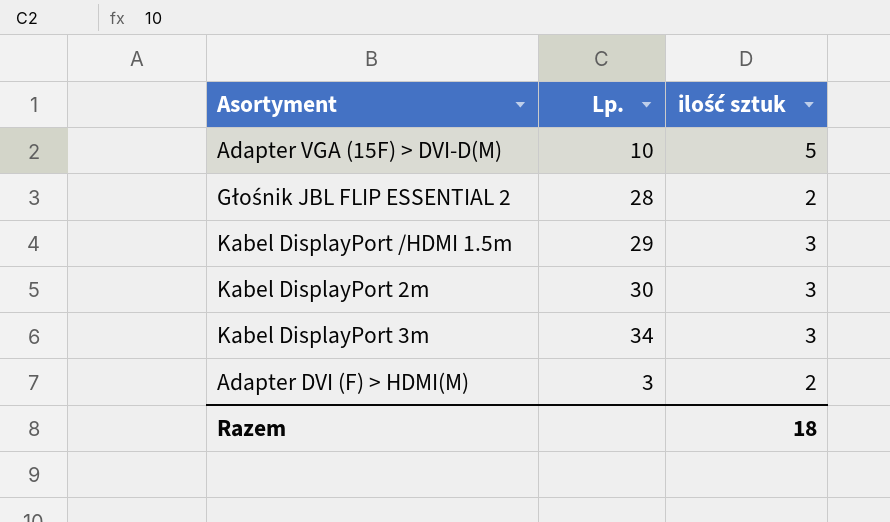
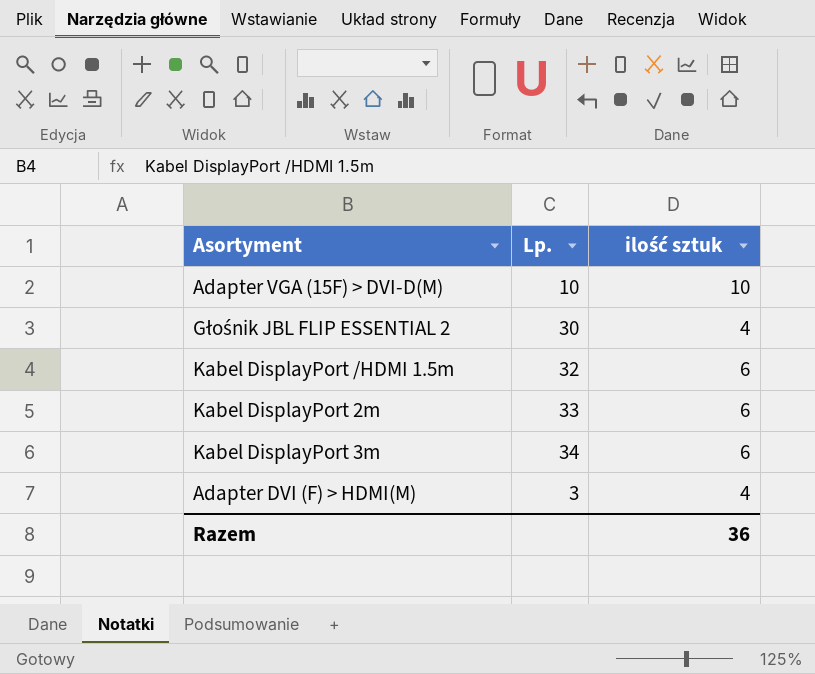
Adapter VGA (15F) > DVI-D(M) | ilość sztuk: 5 -> 10
Głośnik JBL FLIP ESSENTIAL 2 | Lp.: 28 -> 30
Głośnik JBL FLIP ESSENTIAL 2 | ilość sztuk: 2 -> 4
Kabel DisplayPort /HDMI 1.5m | Lp.: 29 -> 32
Kabel DisplayPort /HDMI 1.5m | ilość sztuk: 3 -> 6
Kabel DisplayPort 2m | Lp.: 30 -> 33
Kabel DisplayPort 2m | ilość sztuk: 3 -> 6
Kabel DisplayPort 3m | ilość sztuk: 3 -> 6
Adapter DVI (F) > HDMI(M) | ilość sztuk: 2 -> 4
Razem | ilość sztuk: 18 -> 36

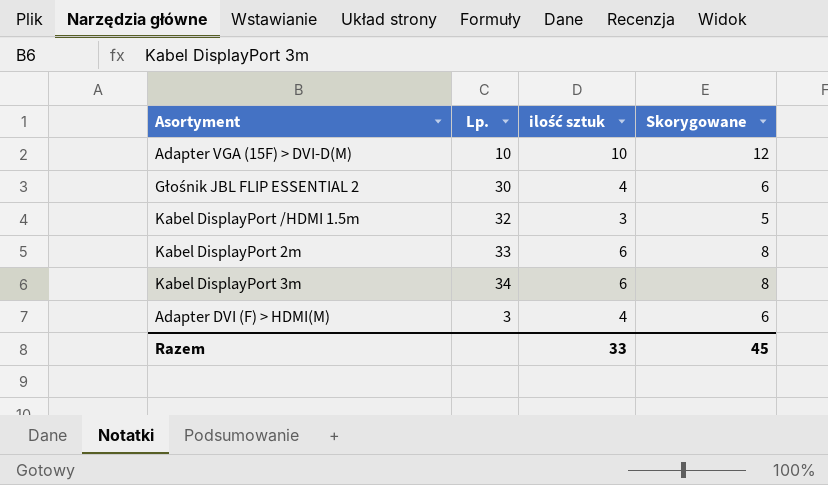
column Skorygowane | formula: none -> [ilość sztuk] + 2
Kabel DisplayPort /HDMI 1.5m | ilość sztuk: 6 -> 3
Razem | ilość sztuk: 36 -> 33

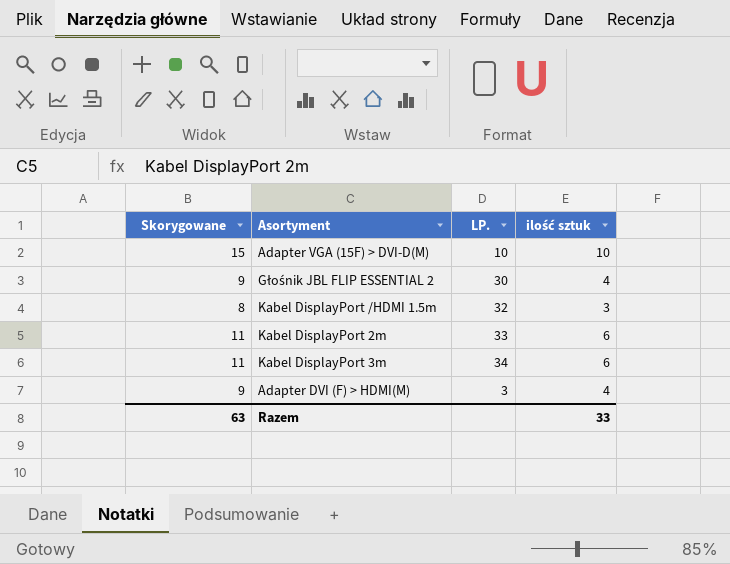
column Skorygowane | formula: [ilość sztuk] + 2 -> [ilość sztuk] + 5
column Skorygowane | position: 4 -> 1
column name: Lp. -> LP.
Razem | Skorygowane: 45 -> 63

